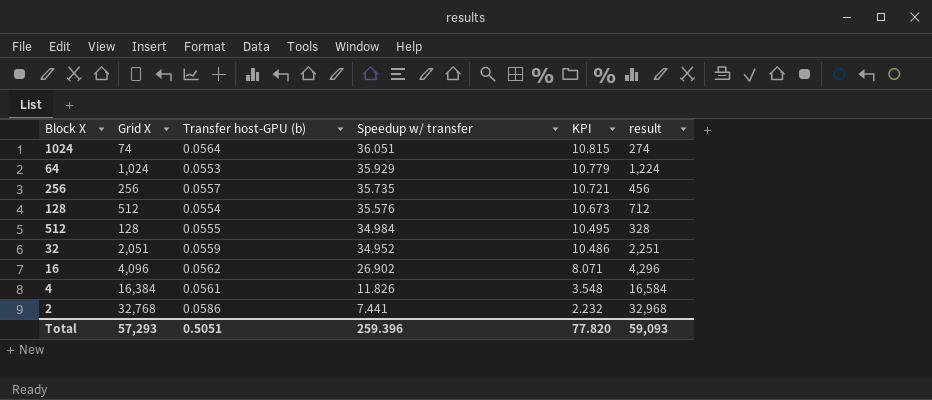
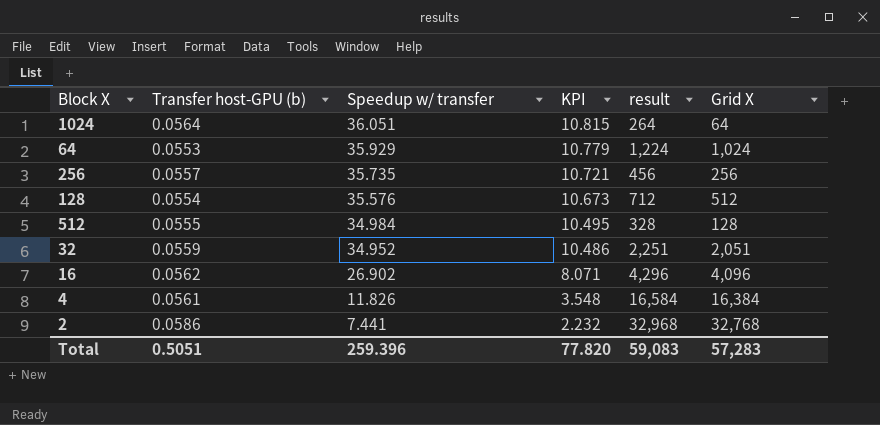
column Grid X | position: 2 -> 6
1024 | result: 274 -> 264
1024 | Grid X: 74 -> 64
Total | result: 59,093 -> 59,083
Total | Grid X: 57,293 -> 57,283

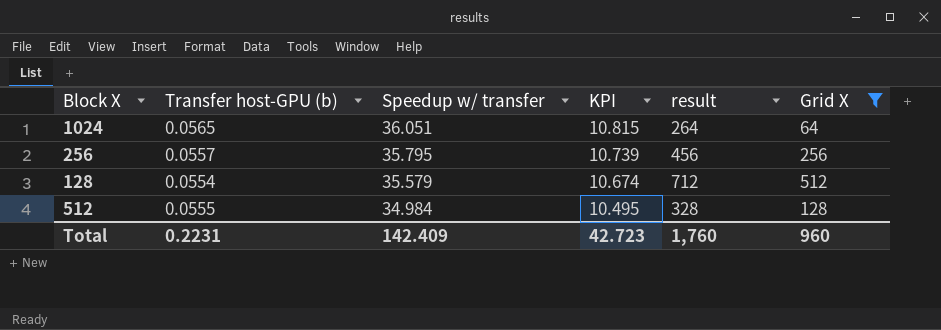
filter: none -> Grid X <= 512
1024 | Transfer host-GPU (b): 0.0564 -> 0.0565
256 | Speedup w/ transfer: 35.735 -> 35.795
256 | KPI: 10.721 -> 10.739
128 | Speedup w/ transfer: 35.576 -> 35.579
128 | KPI: 10.673 -> 10.674
Total | Transfer host-GPU (b): 0.5051 -> 0.2231
Total | Speedup w/ transfer: 259.396 -> 142.409
Total | KPI: 77.820 -> 42.723
Total | result: 59,083 -> 1,760
Total | Grid X: 57,283 -> 960

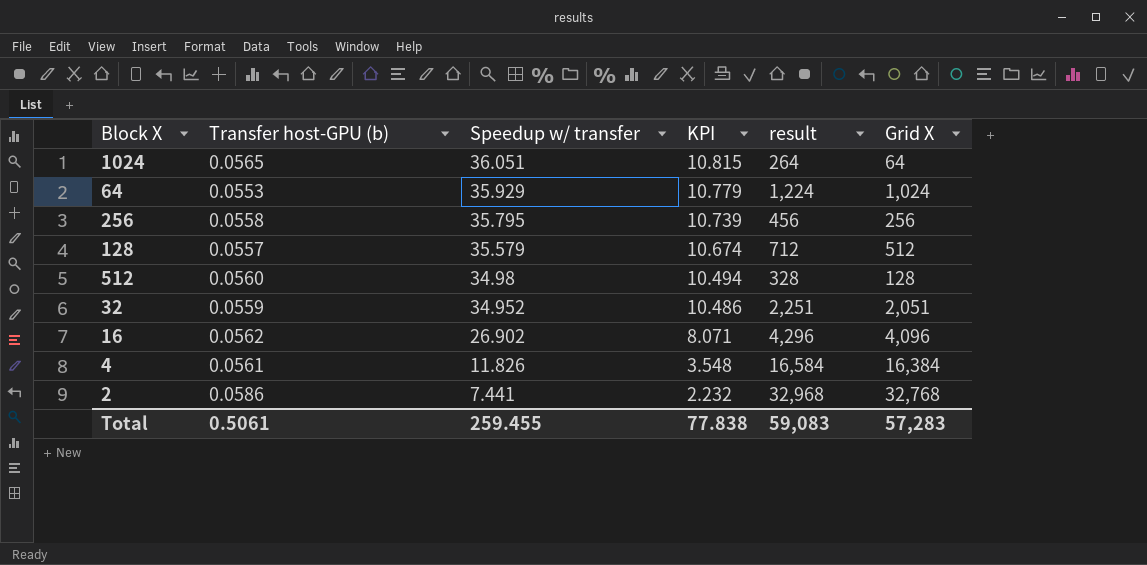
filter: Grid X <= 512 -> none
256 | Transfer host-GPU (b): 0.0557 -> 0.0558
128 | Transfer host-GPU (b): 0.0554 -> 0.0557
512 | Transfer host-GPU (b): 0.0555 -> 0.0560
512 | Speedup w/ transfer: 34.984 -> 34.98
512 | KPI: 10.495 -> 10.494
Total | Transfer host-GPU (b): 0.2231 -> 0.5061
Total | Speedup w/ transfer: 142.409 -> 259.455
Total | KPI: 42.723 -> 77.838
Total | result: 1,760 -> 59,083
Total | Grid X: 960 -> 57,283

